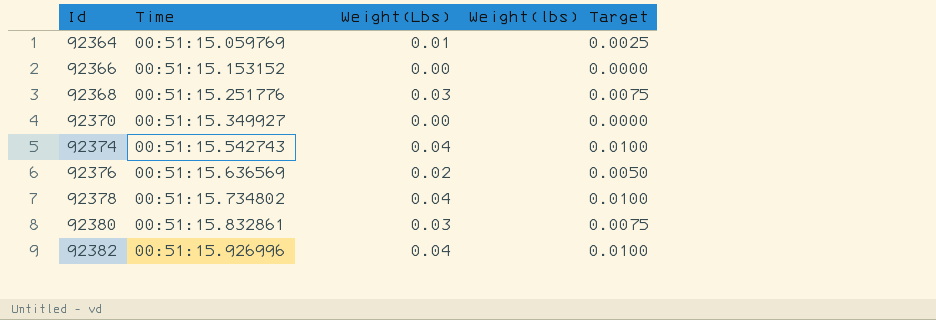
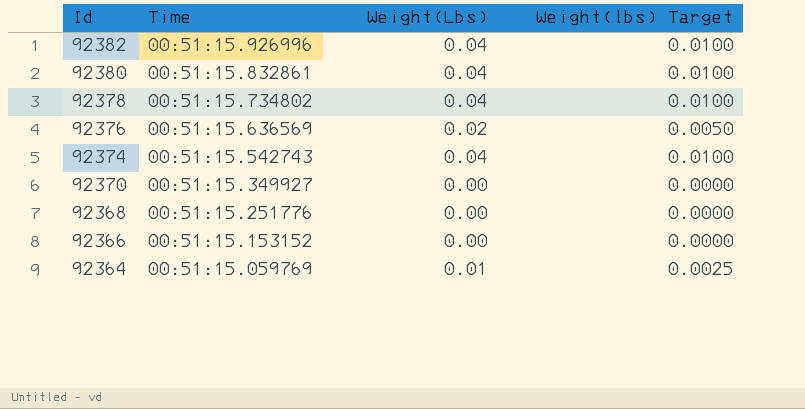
row order: Id ascending -> Id descending
92380 | Weight(Lbs): 0.03 -> 0.04
92380 | Weight(lbs) Target: 0.0075 -> 0.0100
92368 | Weight(Lbs): 0.03 -> 0.00
92368 | Weight(lbs) Target: 0.0075 -> 0.0000

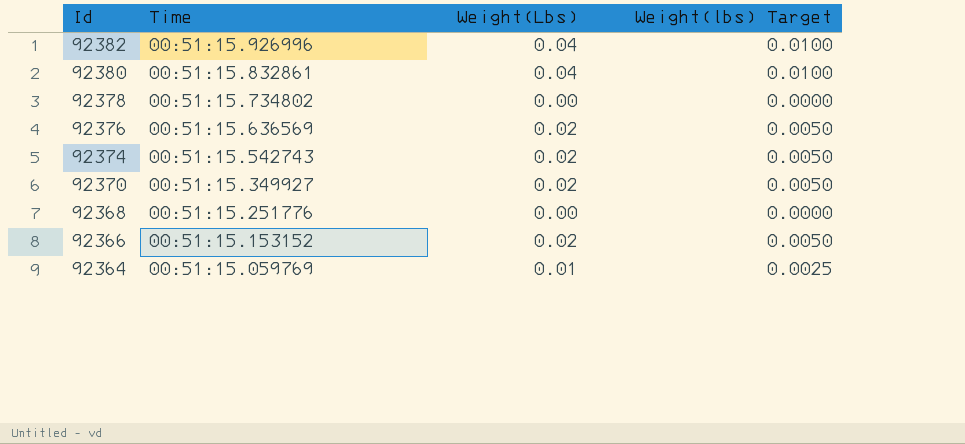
92378 | Weight(Lbs): 0.04 -> 0.00
92378 | Weight(lbs) Target: 0.0100 -> 0.0000
92374 | Weight(Lbs): 0.04 -> 0.02
92374 | Weight(lbs) Target: 0.0100 -> 0.0050
92370 | Weight(Lbs): 0.00 -> 0.02
92370 | Weight(lbs) Target: 0.0000 -> 0.0050
92366 | Weight(Lbs): 0.00 -> 0.02
92366 | Weight(lbs) Target: 0.0000 -> 0.0050

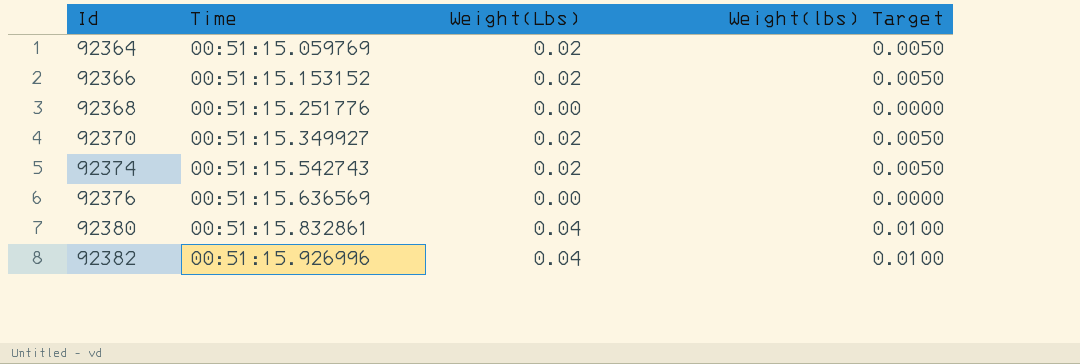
row order: Id descending -> Id ascending
row 92378: 00:51:15.734802 | 0.00 | 0.0000 -> none
92364 | Weight(Lbs): 0.01 -> 0.02
92364 | Weight(lbs) Target: 0.0025 -> 0.0050
92376 | Weight(Lbs): 0.02 -> 0.00
92376 | Weight(lbs) Target: 0.0050 -> 0.0000

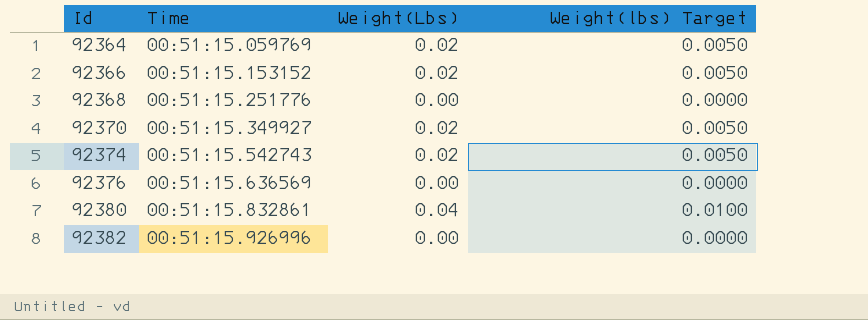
92382 | Weight(Lbs): 0.04 -> 0.00
92382 | Weight(lbs) Target: 0.0100 -> 0.0000

